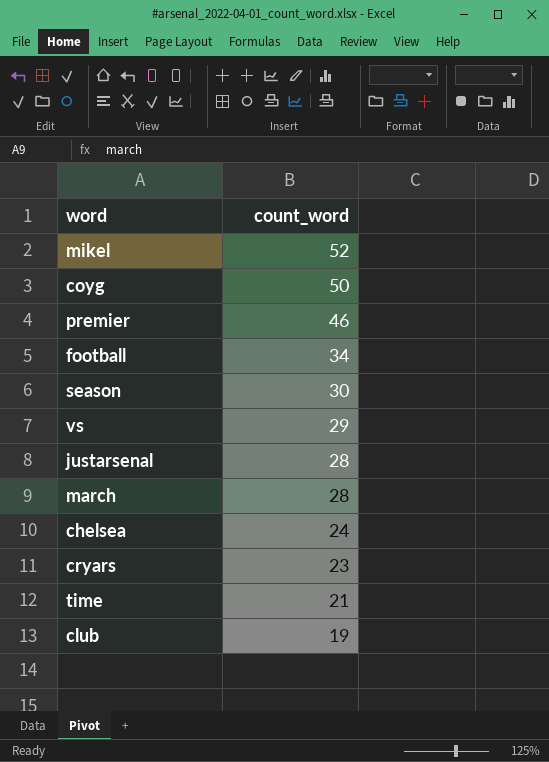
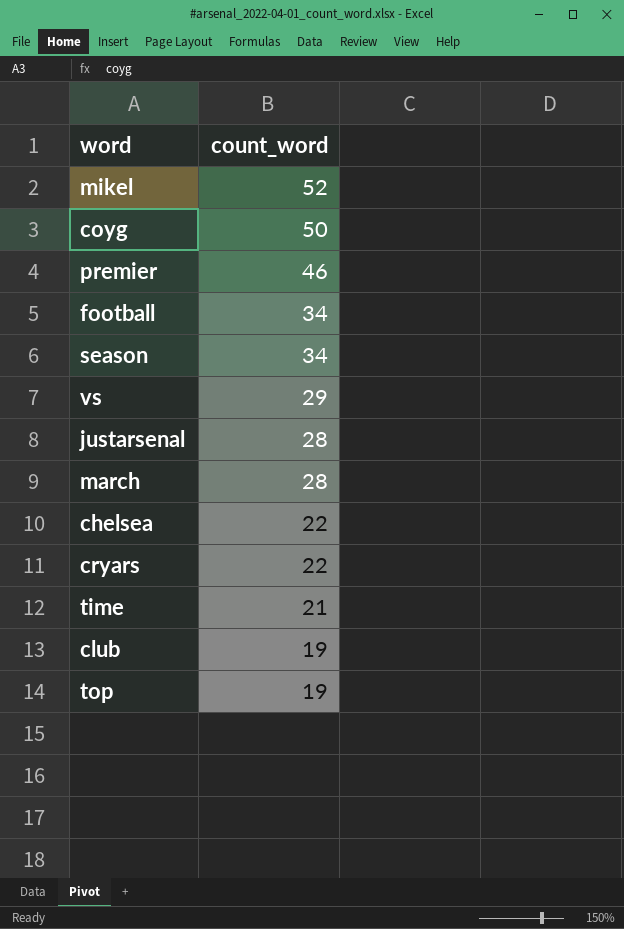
season | count_word: 30 -> 34
chelsea | count_word: 24 -> 22
cryars | count_word: 23 -> 22
row top: none -> 19

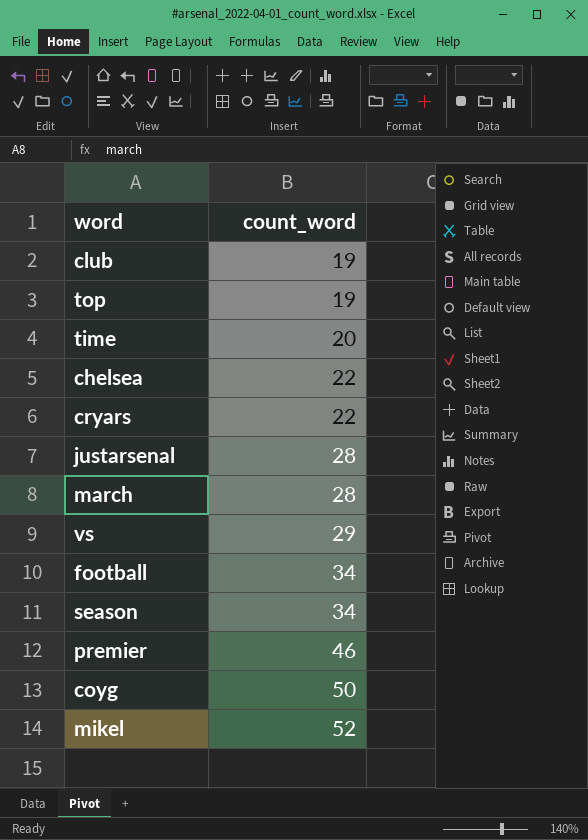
row order: count_word descending -> count_word ascending
time | count_word: 21 -> 20

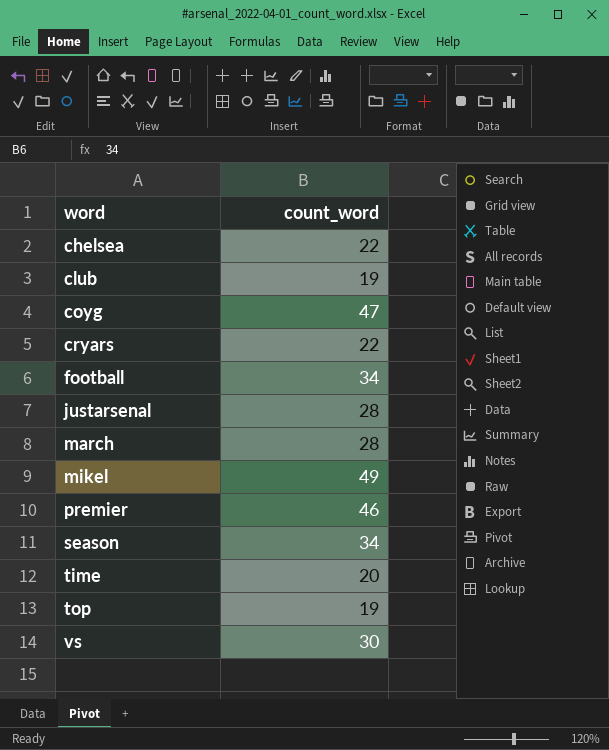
row order: count_word ascending -> word ascending
coyg | count_word: 50 -> 47
mikel | count_word: 52 -> 49
vs | count_word: 29 -> 30

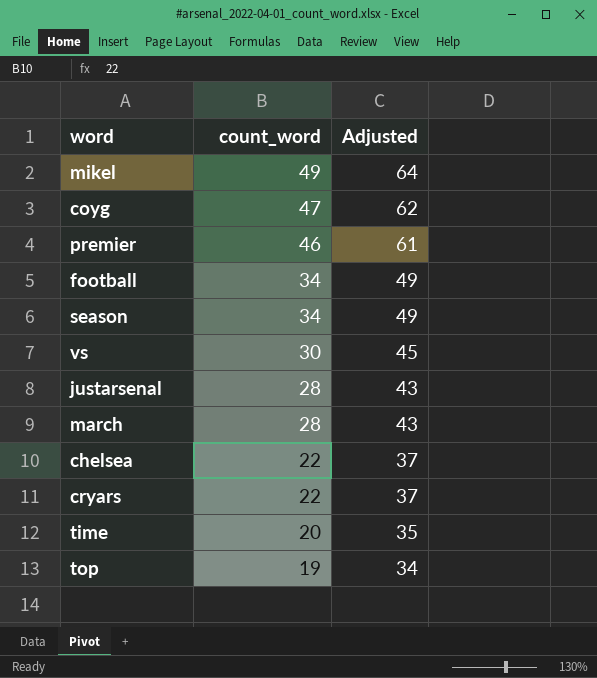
row order: word ascending -> count_word descending
column Adjusted | formula: none -> [count_word] + 15
row club: 19 -> none

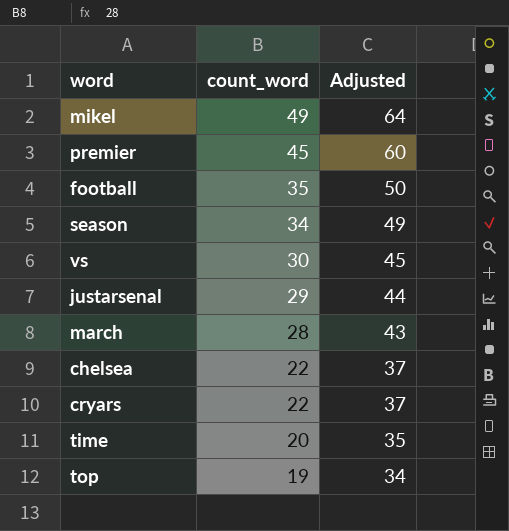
row coyg: 47 | 62 -> none
premier | count_word: 46 -> 45
premier | Adjusted: 61 -> 60
football | count_word: 34 -> 35
football | Adjusted: 49 -> 50
justarsenal | count_word: 28 -> 29
justarsenal | Adjusted: 43 -> 44

